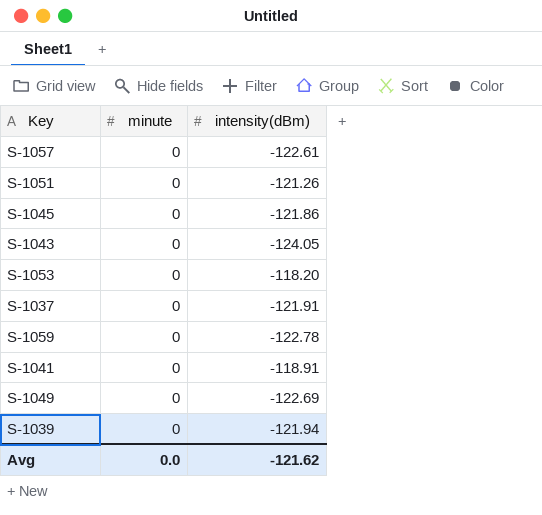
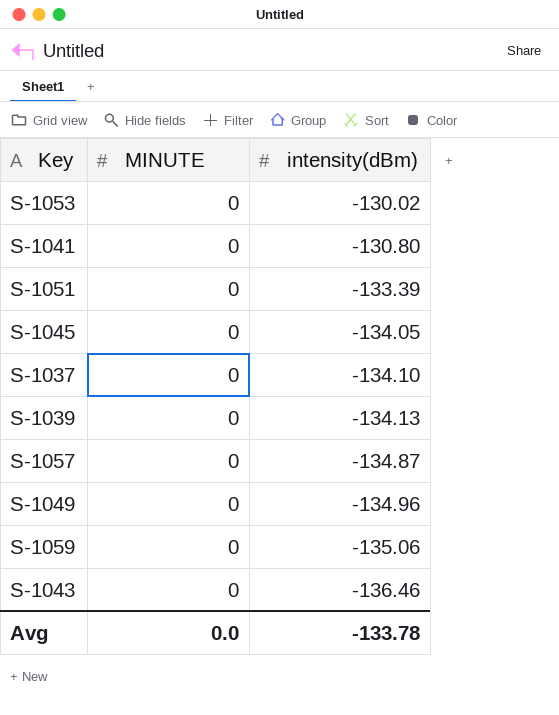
row order: none -> intensity(dBm) descending
column name: minute -> MINUTE
S-1053 | intensity(dBm): -118.20 -> -130.02
S-1041 | intensity(dBm): -118.91 -> -130.80
S-1051 | intensity(dBm): -121.26 -> -133.39
S-1045 | intensity(dBm): -121.86 -> -134.05
S-1037 | intensity(dBm): -121.91 -> -134.10
S-1039 | intensity(dBm): -121.94 -> -134.13
S-1057 | intensity(dBm): -122.61 -> -134.87
S-1049 | intensity(dBm): -122.69 -> -134.96
S-1059 | intensity(dBm): -122.78 -> -135.06
S-1043 | intensity(dBm): -124.05 -> -136.46
Avg | intensity(dBm): -121.62 -> -133.78

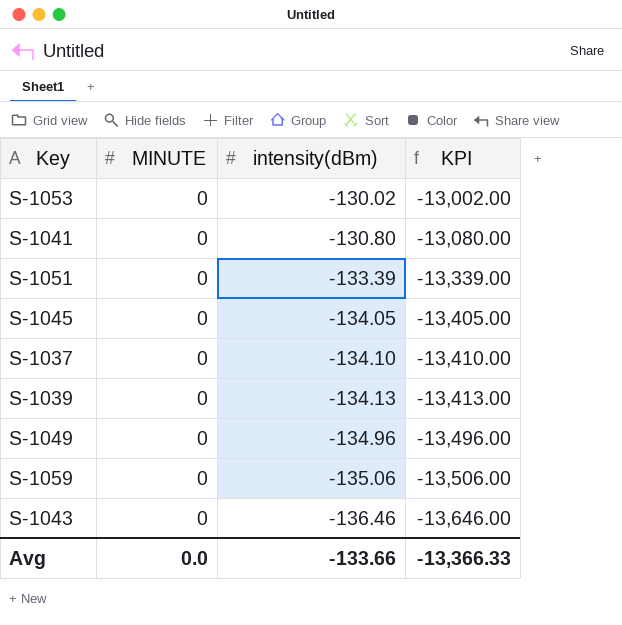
column KPI | formula: none -> [intensity(dBm)] * 100
row S-1057: 0 | -134.87 -> none
Avg | intensity(dBm): -133.78 -> -133.66

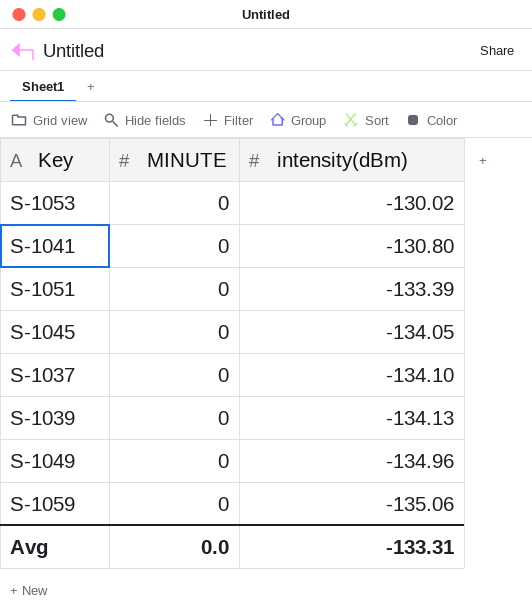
column KPI | formula: [intensity(dBm)] * 100 -> none
row S-1043: 0 | -136.46 | -13,646.00 -> none
Avg | intensity(dBm): -133.66 -> -133.31

